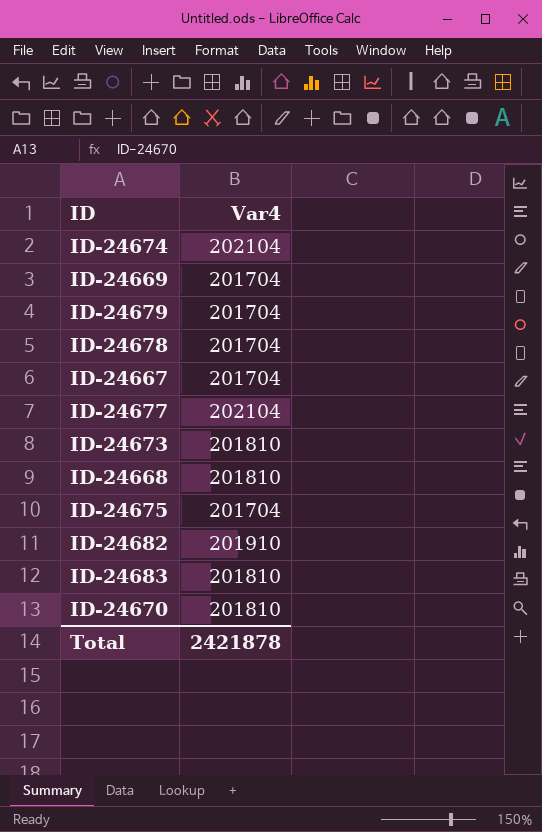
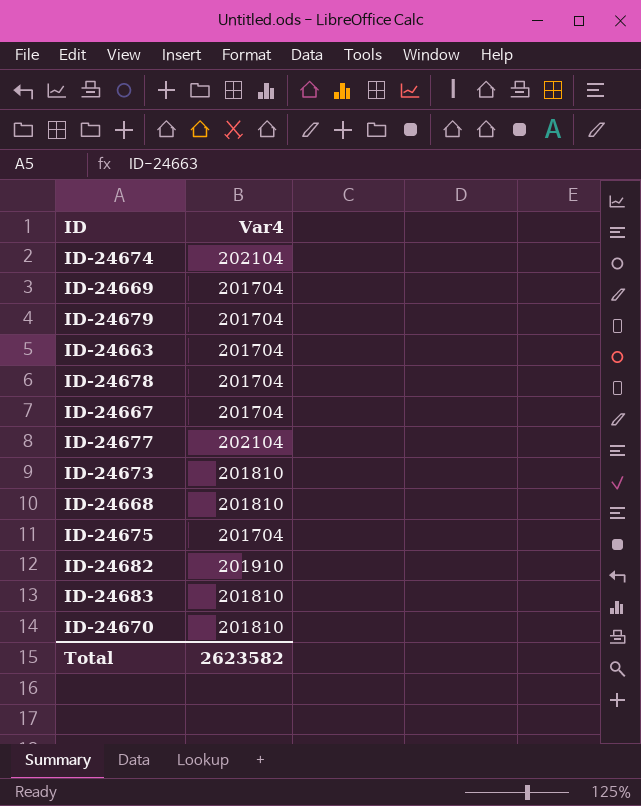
row ID-24663: none -> 201704
Total | Var4: 2421878 -> 2623582

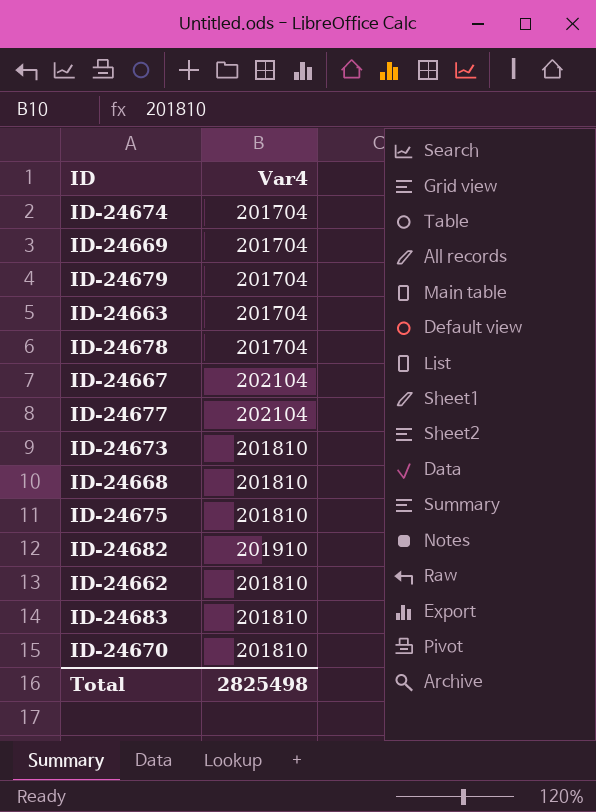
ID-24674 | Var4: 202104 -> 201704
ID-24667 | Var4: 201704 -> 202104
ID-24675 | Var4: 201704 -> 201810
row ID-24662: none -> 201810
Total | Var4: 2623582 -> 2825498

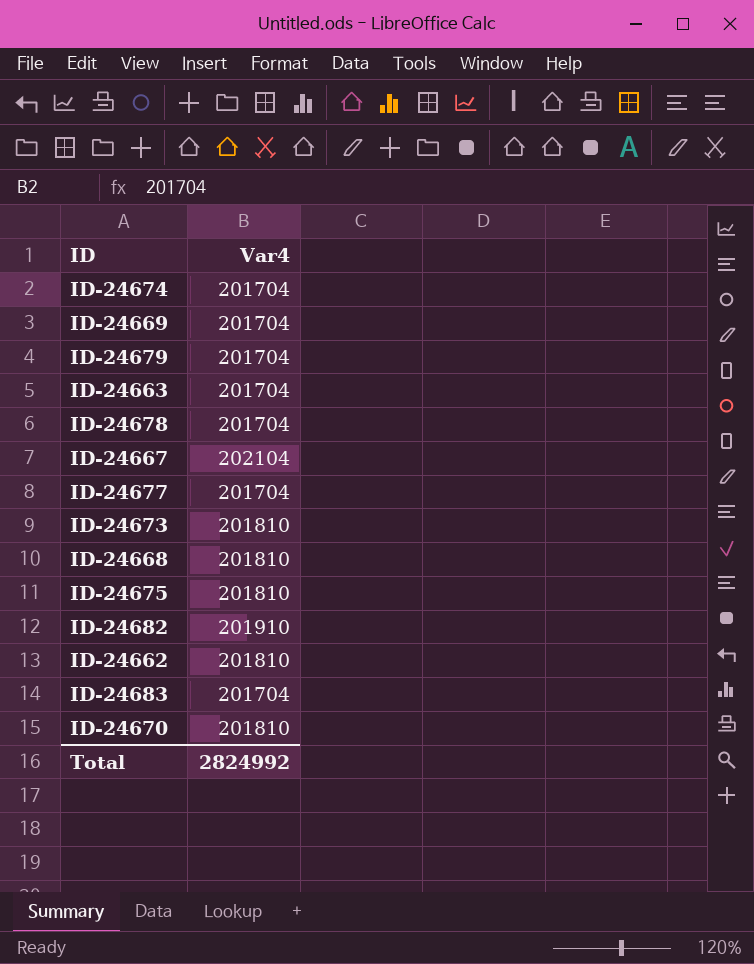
ID-24677 | Var4: 202104 -> 201704
ID-24683 | Var4: 201810 -> 201704
Total | Var4: 2825498 -> 2824992

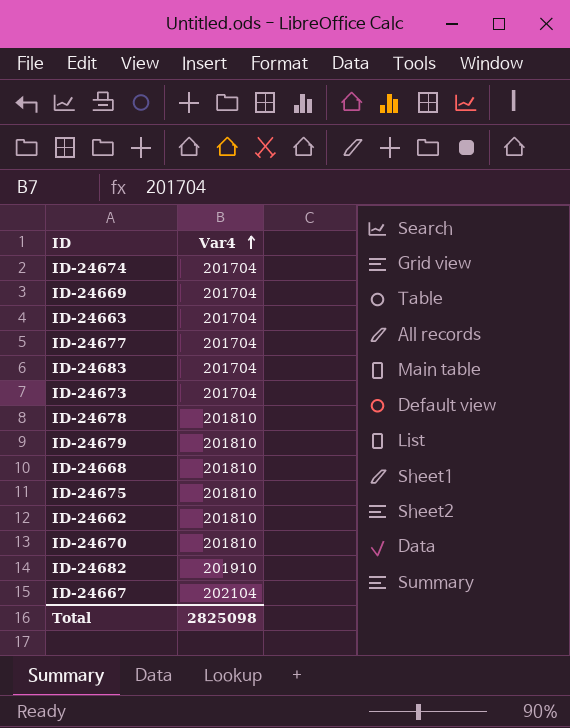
row order: none -> Var4 ascending
ID-24673 | Var4: 201810 -> 201704
ID-24678 | Var4: 201704 -> 201810
ID-24679 | Var4: 201704 -> 201810
Total | Var4: 2824992 -> 2825098

